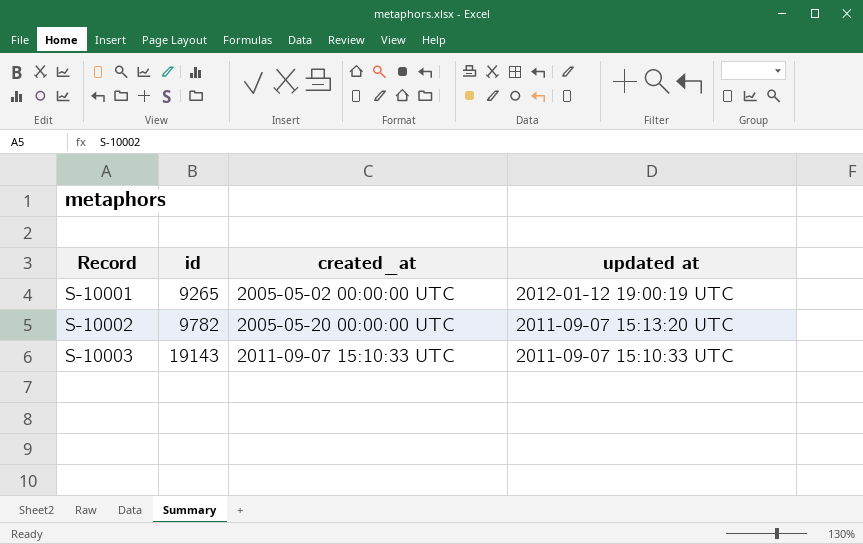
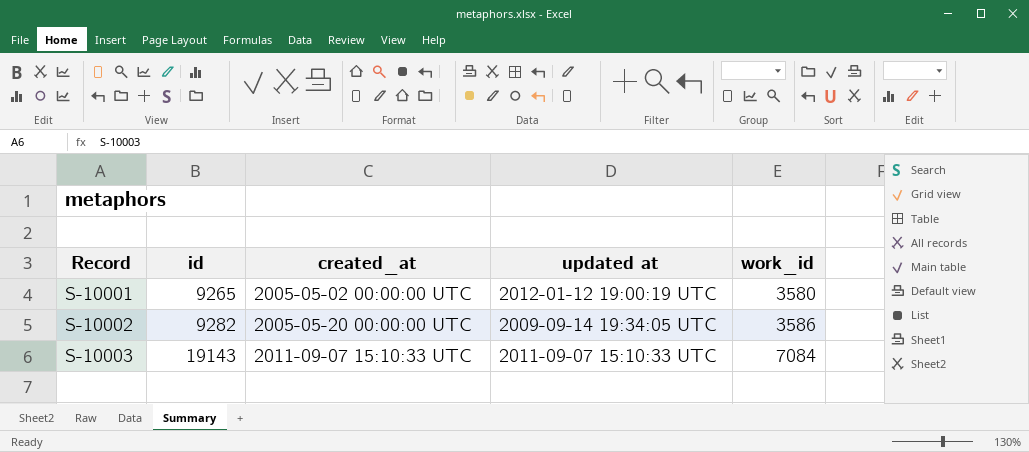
column work_id | position: none -> 5
S-10002 | id: 9782 -> 9282
S-10002 | updated at: 2011-09-07 15:13:20 UTC -> 2009-09-14 19:34:05 UTC

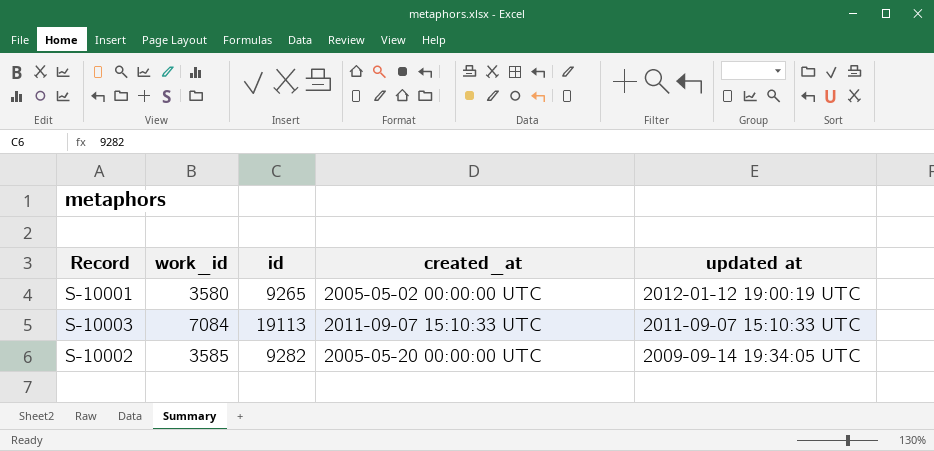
row order: Record ascending -> updated at descending
column work_id | position: 5 -> 2
S-10003 | id: 19143 -> 19113
S-10002 | work_id: 3586 -> 3585

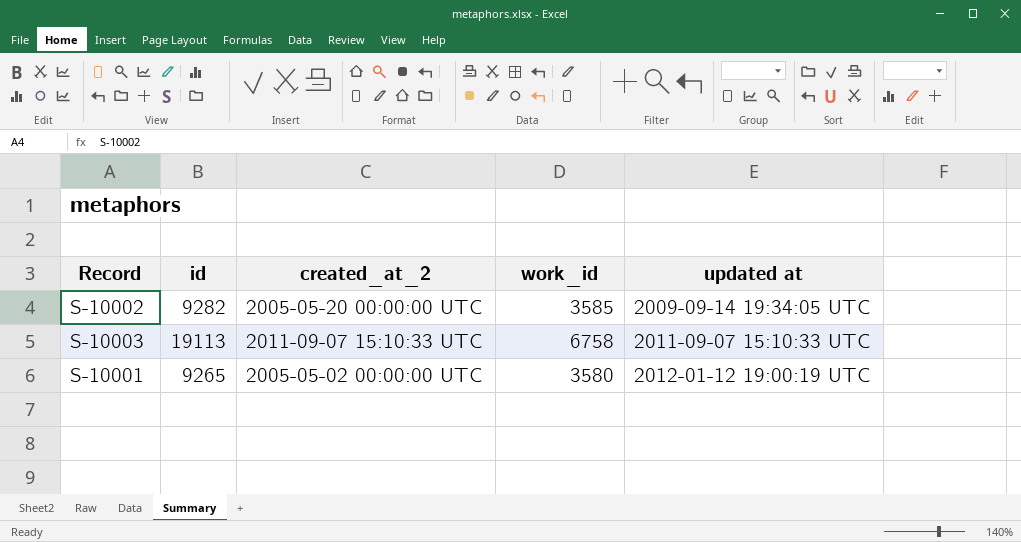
row order: updated at descending -> updated at ascending
column name: created_at -> created_at_2
column work_id | position: 2 -> 4
S-10003 | work_id: 7084 -> 6758

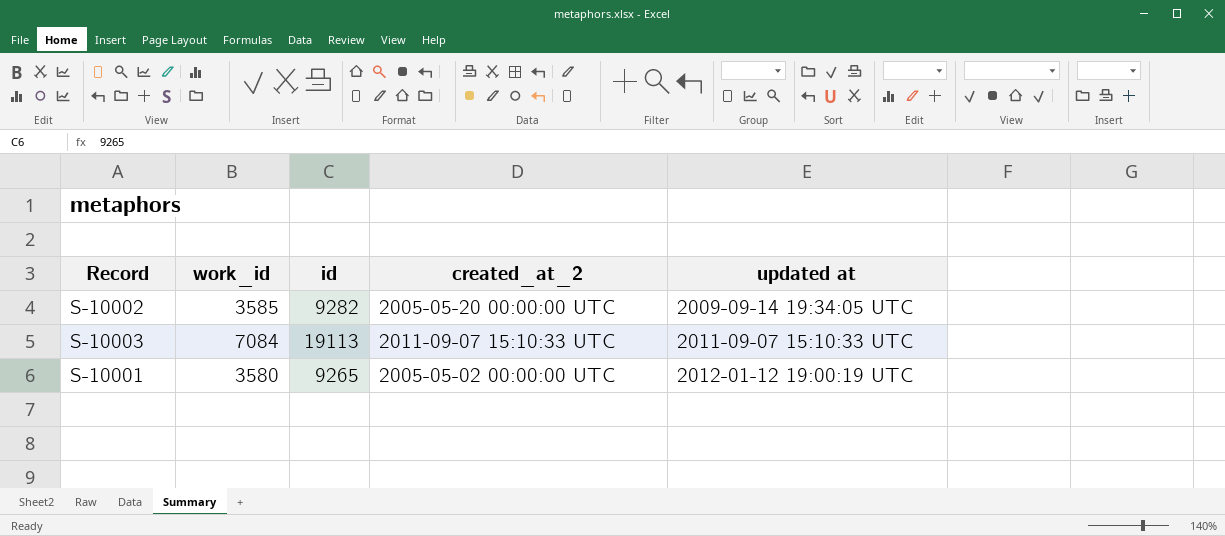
column work_id | position: 4 -> 2
S-10003 | work_id: 6758 -> 7084

